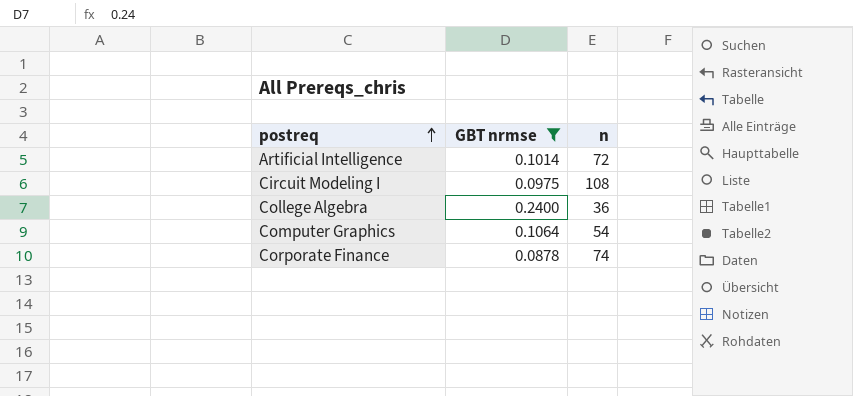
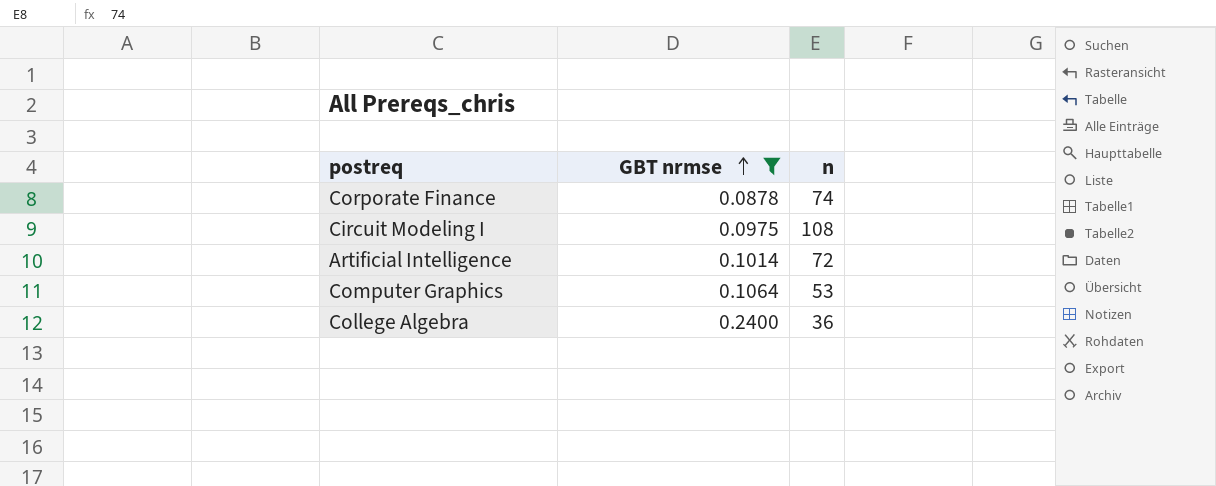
row order: postreq ascending -> GBT nrmse ascending
Computer Graphics | n: 54 -> 53

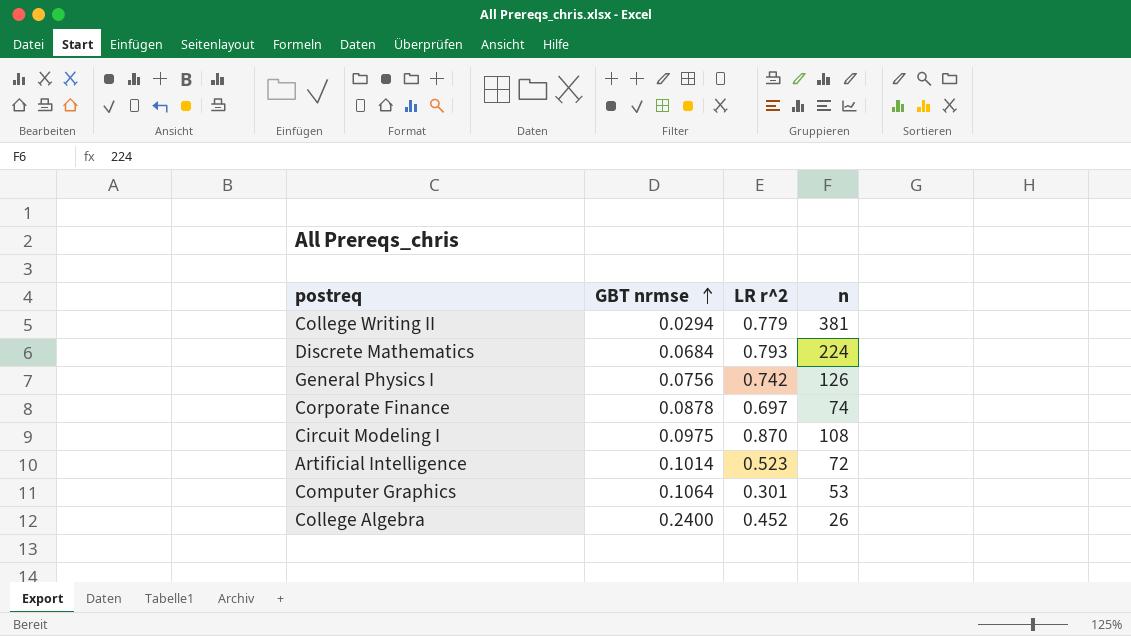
filter: GBT nrmse >= 0.0878 -> none
column LR r^2 | position: none -> 3
College Algebra | n: 36 -> 26

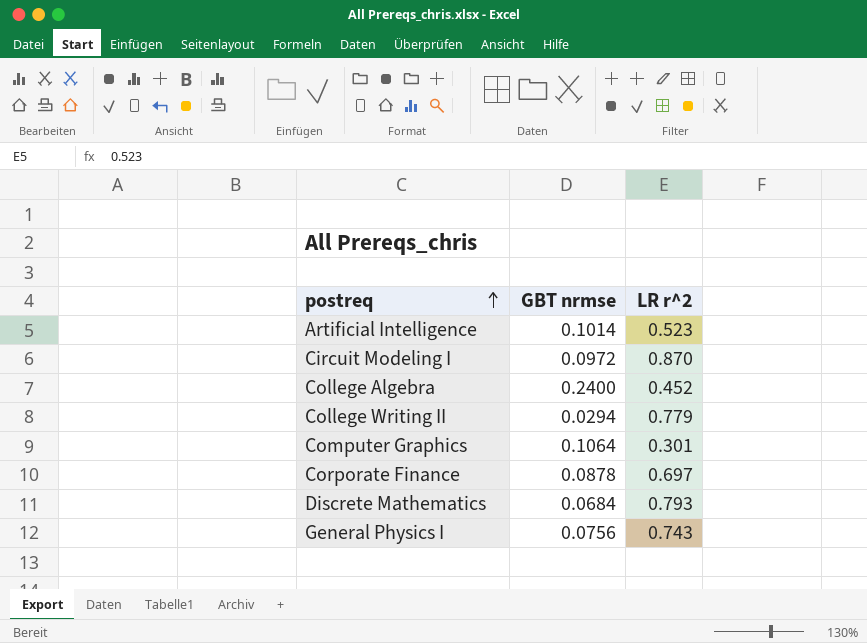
row order: GBT nrmse ascending -> postreq ascending
column n | position: 4 -> none
Circuit Modeling I | GBT nrmse: 0.0975 -> 0.0972
General Physics I | LR r^2: 0.742 -> 0.743

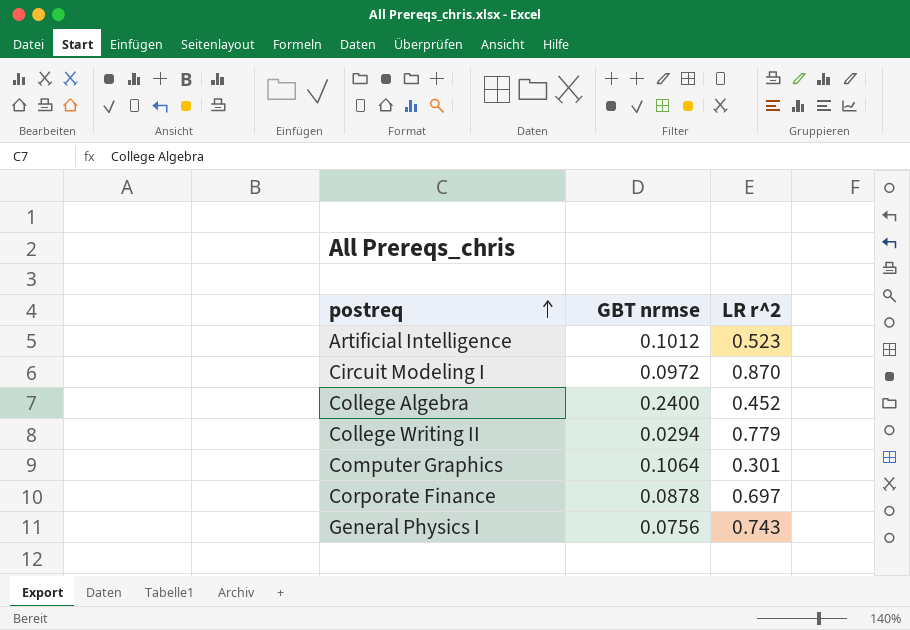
row Discrete Mathematics: 0.0684 | 0.793 -> none
Artificial Intelligence | GBT nrmse: 0.1014 -> 0.1012

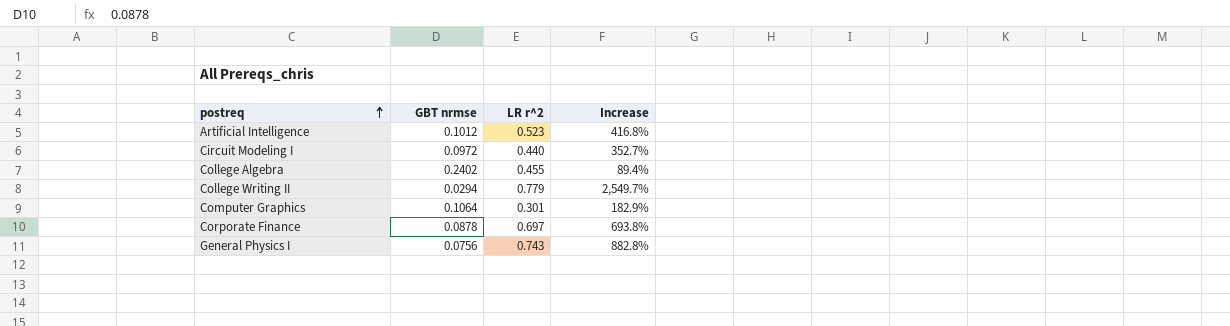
column Increase | formula: none -> ([LR r^2] - [GBT nrmse]) / [GBT nrmse]
Circuit Modeling I | LR r^2: 0.870 -> 0.440
College Algebra | GBT nrmse: 0.2400 -> 0.2402
College Algebra | LR r^2: 0.452 -> 0.455

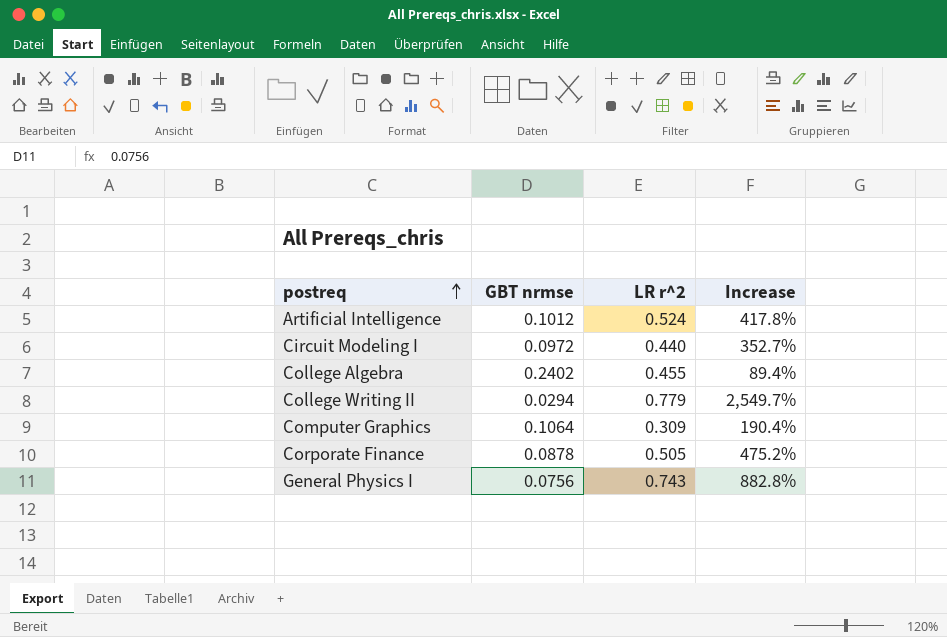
Artificial Intelligence | LR r^2: 0.523 -> 0.524
Artificial Intelligence | Increase: 416.8% -> 417.8%
Computer Graphics | LR r^2: 0.301 -> 0.309
Computer Graphics | Increase: 182.9% -> 190.4%
Corporate Finance | LR r^2: 0.697 -> 0.505
Corporate Finance | Increase: 693.8% -> 475.2%

